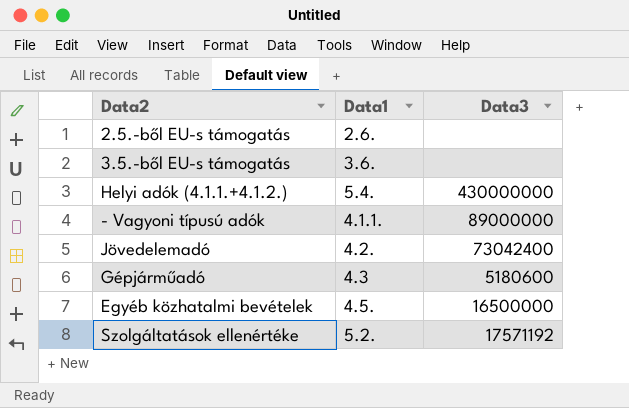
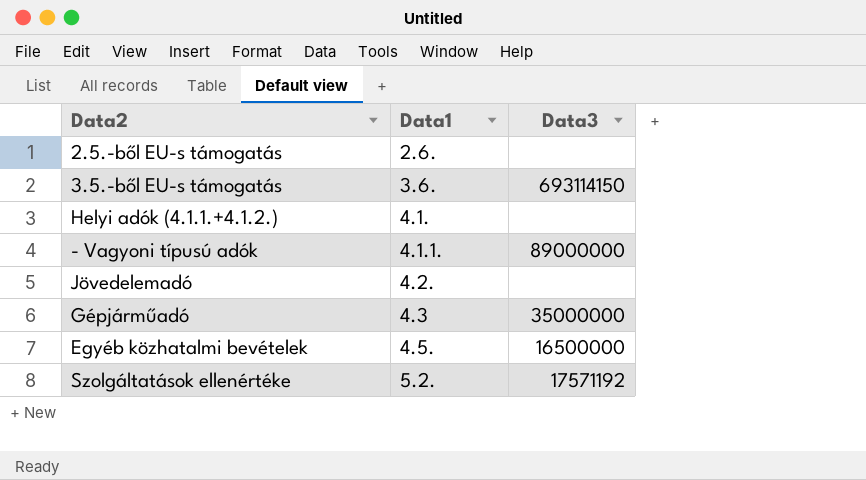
3.5.-ből EU-s támogatás | Data3: none -> 693114150
Helyi adók (4.1.1.+4.1.2.) | Data1: 5.4. -> 4.1.
Helyi adók (4.1.1.+4.1.2.) | Data3: 430000000 -> none
Jövedelemadó | Data3: 73042400 -> none
Gépjárműadó | Data3: 5180600 -> 35000000

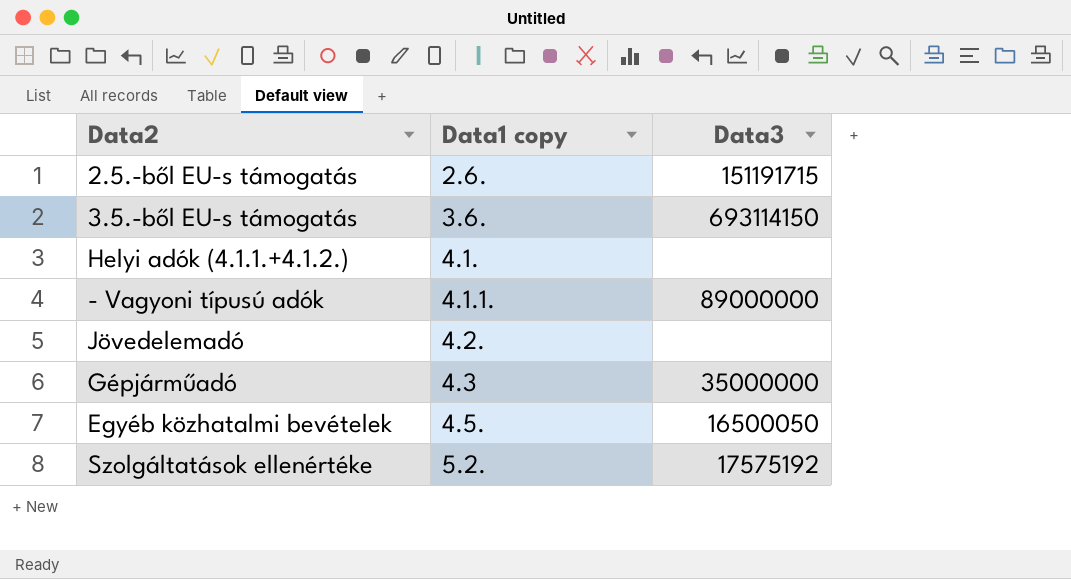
column name: Data1 -> Data1 copy
2.5.-ből EU-s támogatás | Data3: none -> 151191715
Egyéb közhatalmi bevételek | Data3: 16500000 -> 16500050
Szolgáltatások ellenértéke | Data3: 17571192 -> 17575192

